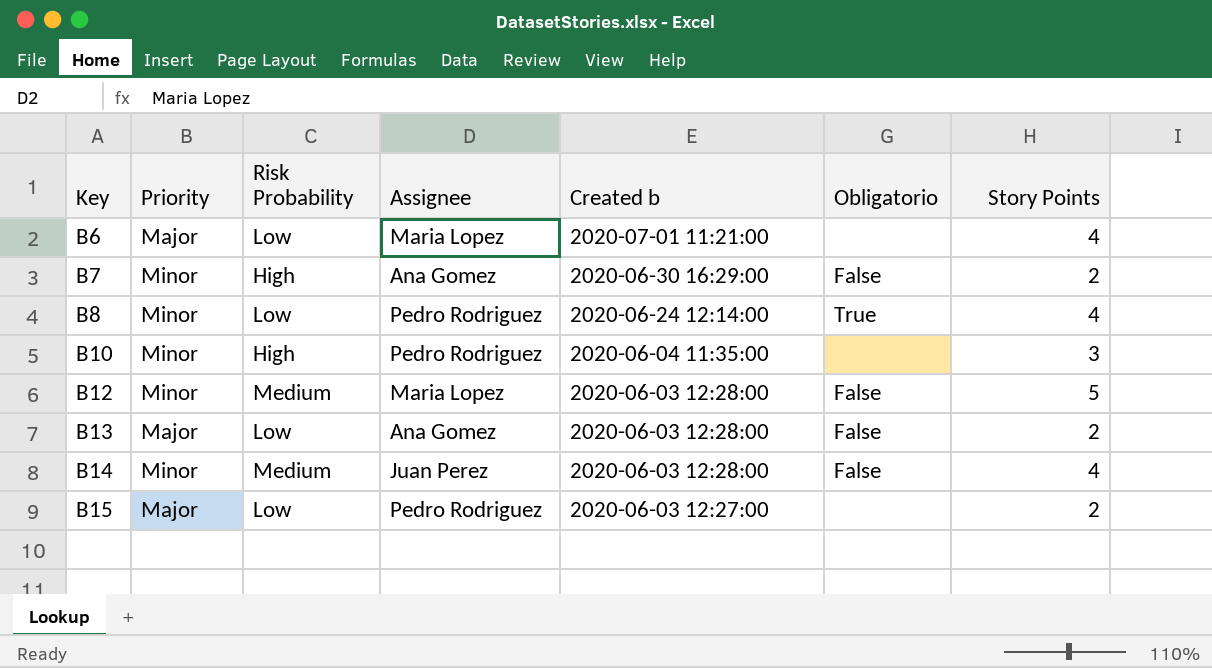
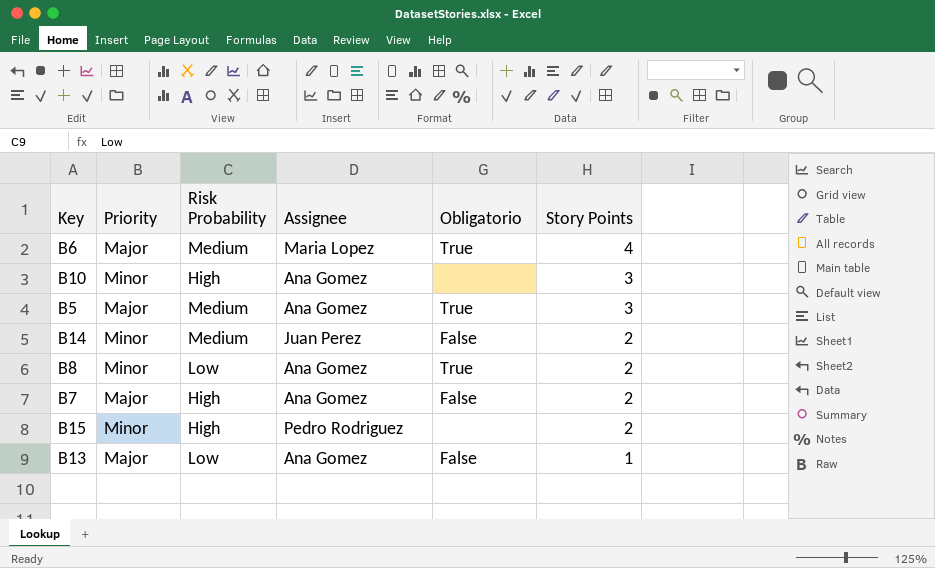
row order: Key ascending -> Story Points descending
column Created b | position: 5 -> none
row B12: Minor | Medium | Maria Lopez | 2020-06-03 12:28:00 | False | 5 -> none
B6 | Risk Probability: Low -> Medium
B6 | Obligatorio: none -> True
B10 | Assignee: Pedro Rodriguez -> Ana Gomez
row B5: none -> Major | Medium | Ana Gomez | True | 3
B14 | Story Points: 4 -> 2
B8 | Assignee: Pedro Rodriguez -> Ana Gomez
B8 | Story Points: 4 -> 2
B7 | Priority: Minor -> Major
B15 | Priority: Major -> Minor
B15 | Risk Probability: Low -> High
B13 | Story Points: 2 -> 1

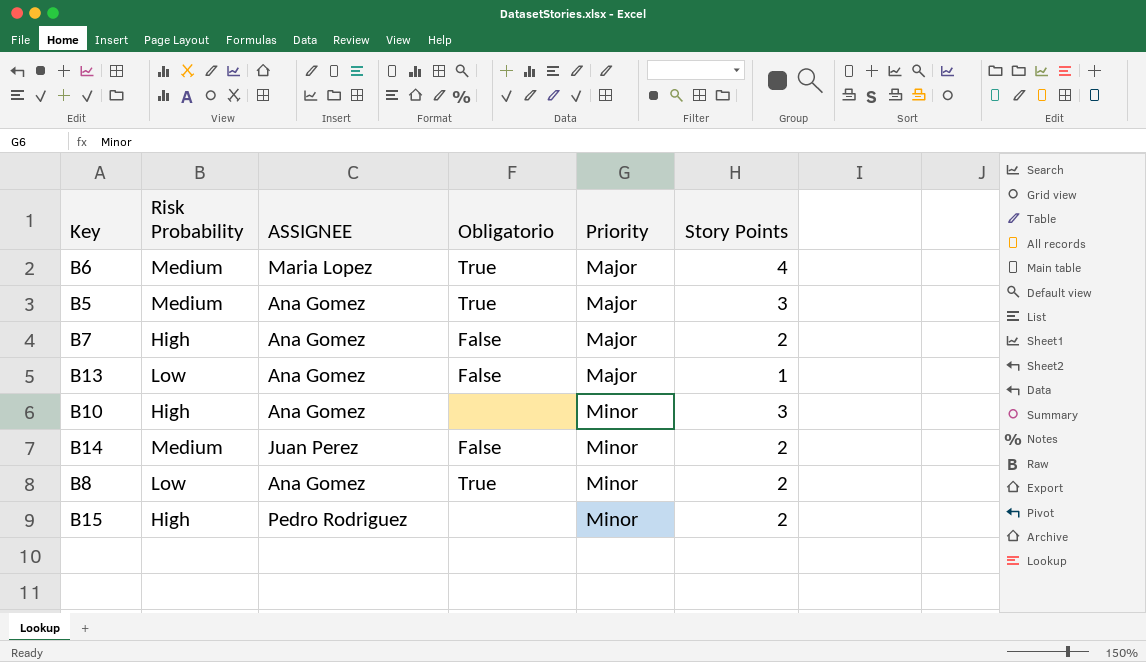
row order: Story Points descending -> Priority ascending
column name: Assignee -> ASSIGNEE
column Priority | position: 2 -> 5

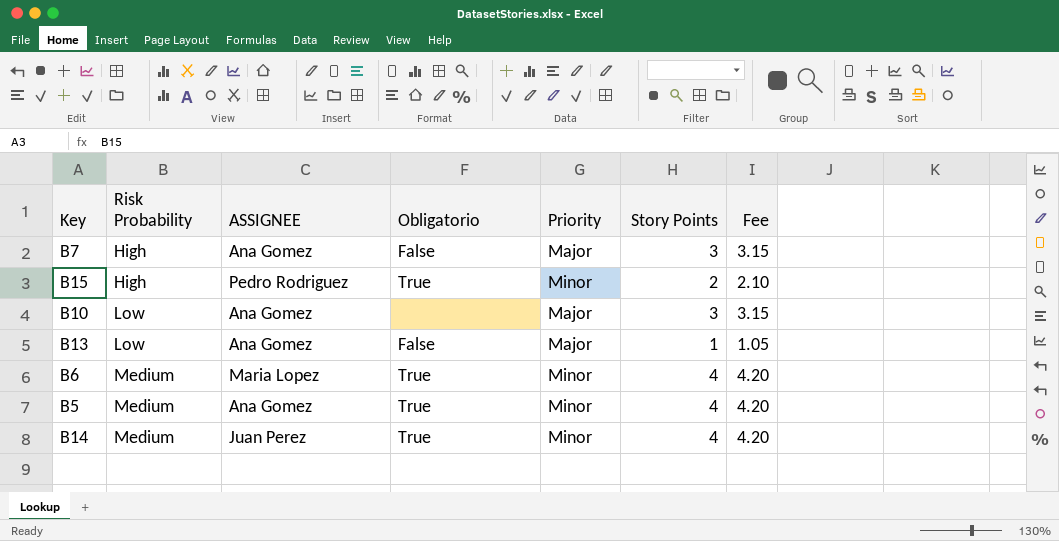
row order: Priority ascending -> Risk Probability ascending
column Fee | formula: none -> [Story Points] * 1.05
row B8: Low | Ana Gomez | True | Minor | 2 -> none
B7 | Story Points: 2 -> 3
B15 | Obligatorio: none -> True
B10 | Risk Probability: High -> Low
B10 | Priority: Minor -> Major
B6 | Priority: Major -> Minor
B5 | Priority: Major -> Minor
B5 | Story Points: 3 -> 4
B14 | Obligatorio: False -> True
B14 | Story Points: 2 -> 4

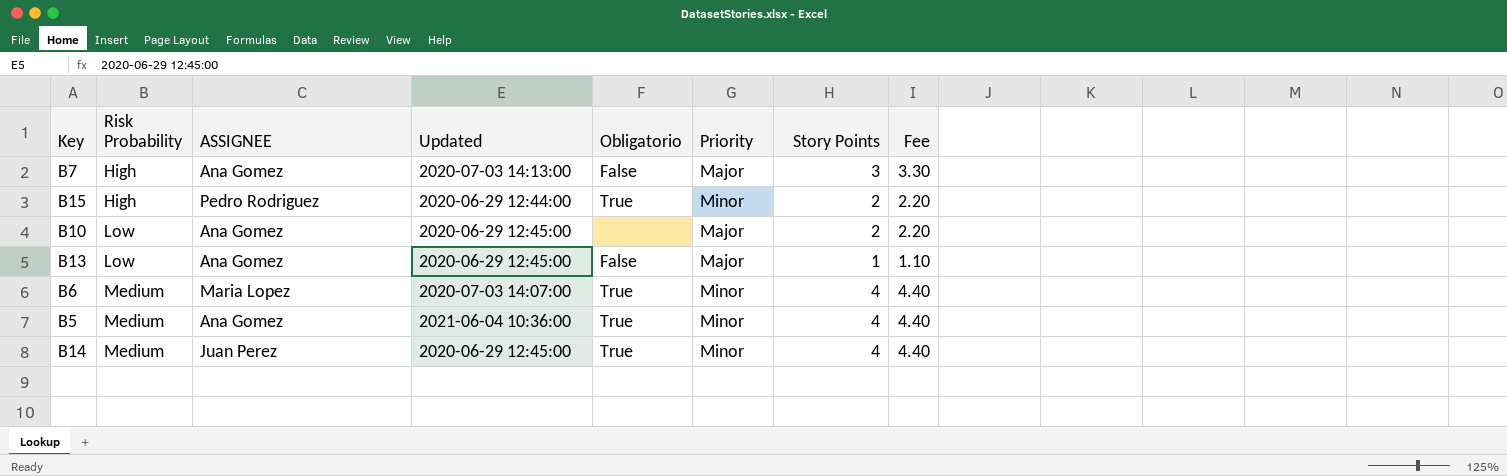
column Updated | position: none -> 4
column Fee | formula: [Story Points] * 1.05 -> [Story Points] * 1.1
B10 | Story Points: 3 -> 2

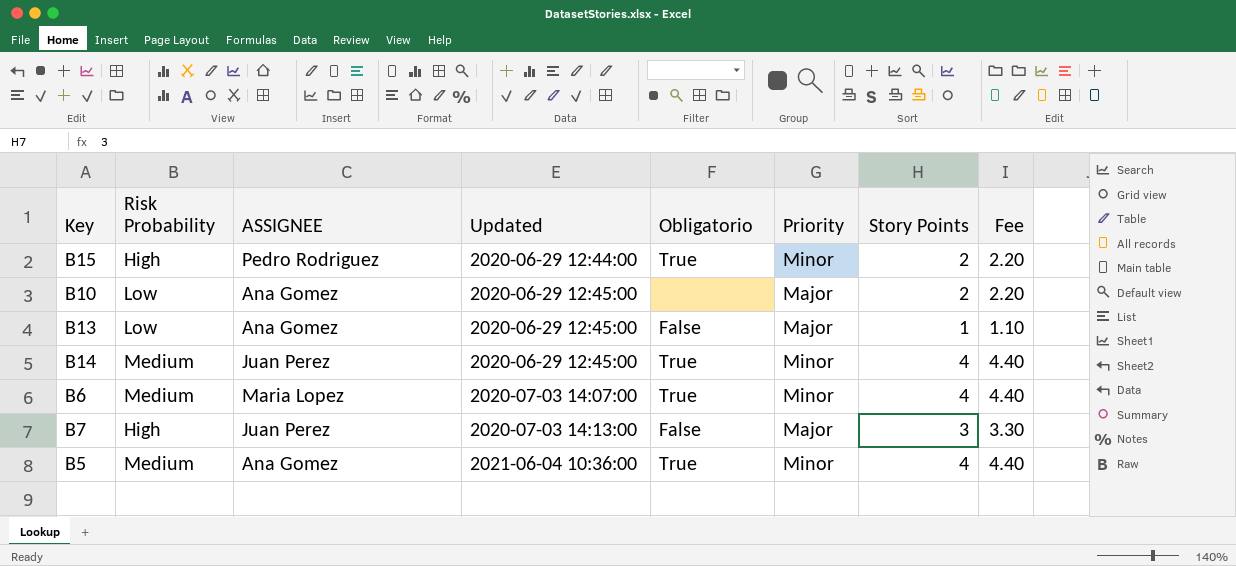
row order: Risk Probability ascending -> Updated ascending
B7 | ASSIGNEE: Ana Gomez -> Juan Perez

